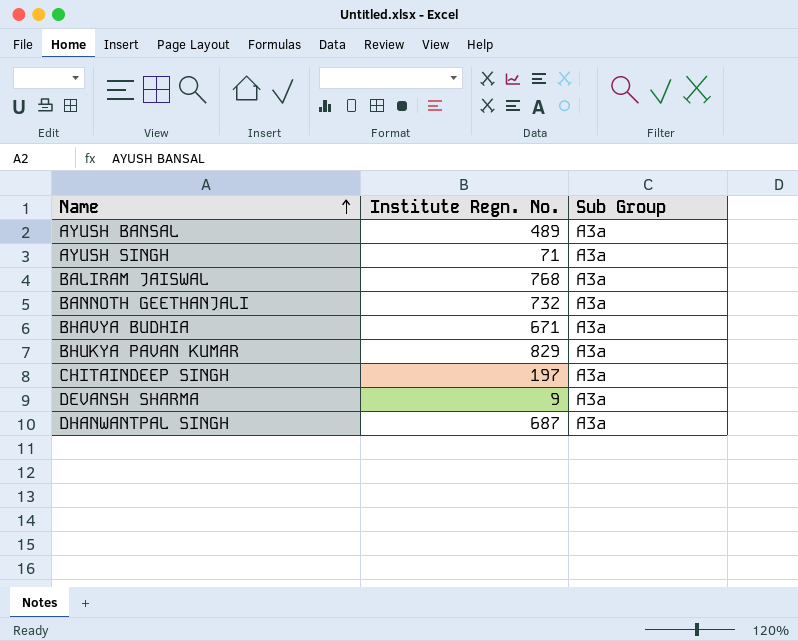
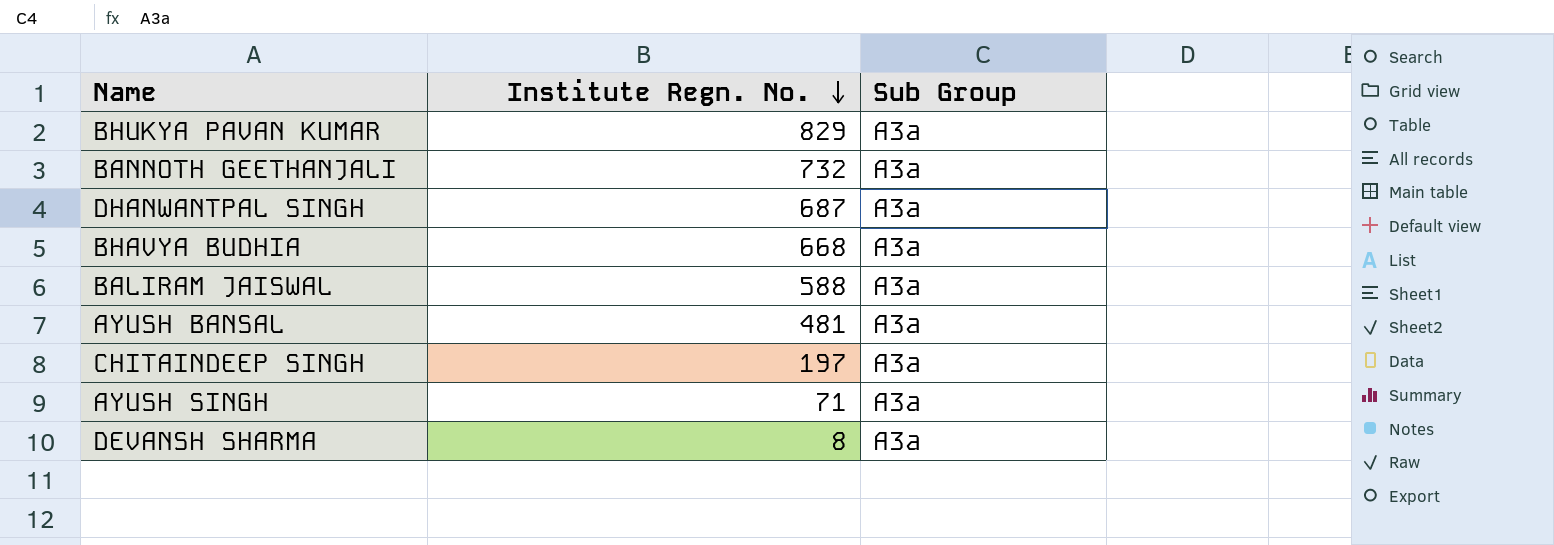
row order: Name ascending -> Institute Regn. No. descending
BHAVYA BUDHIA | Institute Regn. No.: 671 -> 668
BALIRAM JAISWAL | Institute Regn. No.: 768 -> 588
AYUSH BANSAL | Institute Regn. No.: 489 -> 481
DEVANSH SHARMA | Institute Regn. No.: 9 -> 8

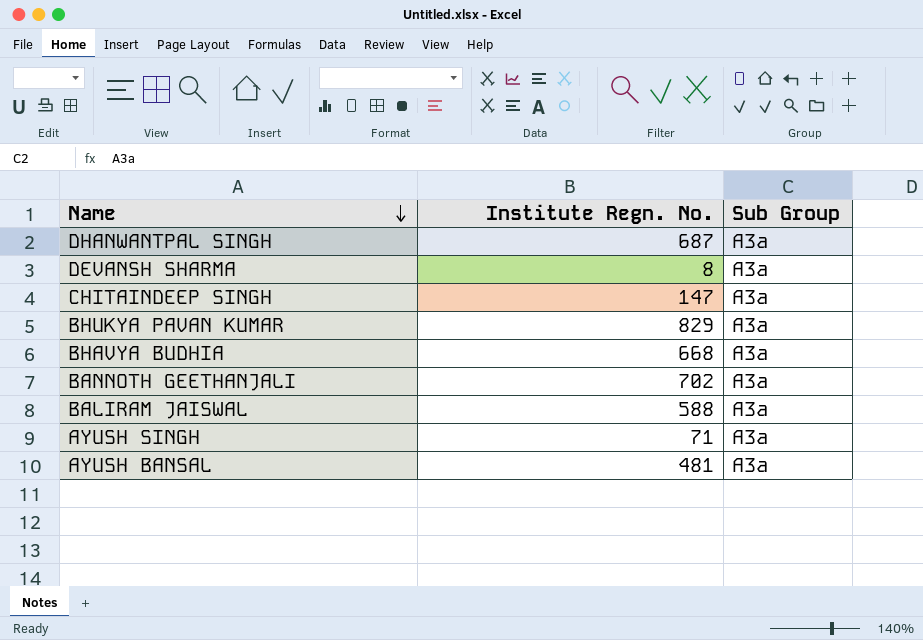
row order: Institute Regn. No. descending -> Name descending
CHITAINDEEP SINGH | Institute Regn. No.: 197 -> 147
BANNOTH GEETHANJALI | Institute Regn. No.: 732 -> 702

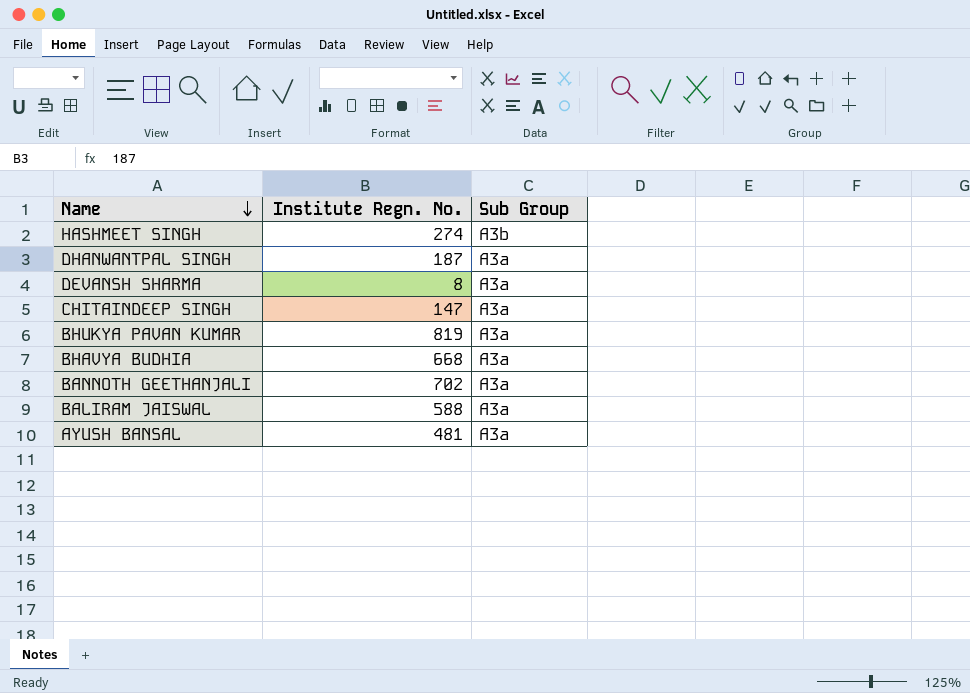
row AYUSH SINGH: 71 | A3a -> none
row HASHMEET SINGH: none -> 274 | A3b
DHANWANTPAL SINGH | Institute Regn. No.: 687 -> 187
BHUKYA PAVAN KUMAR | Institute Regn. No.: 829 -> 819

